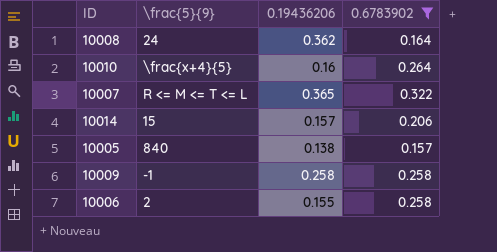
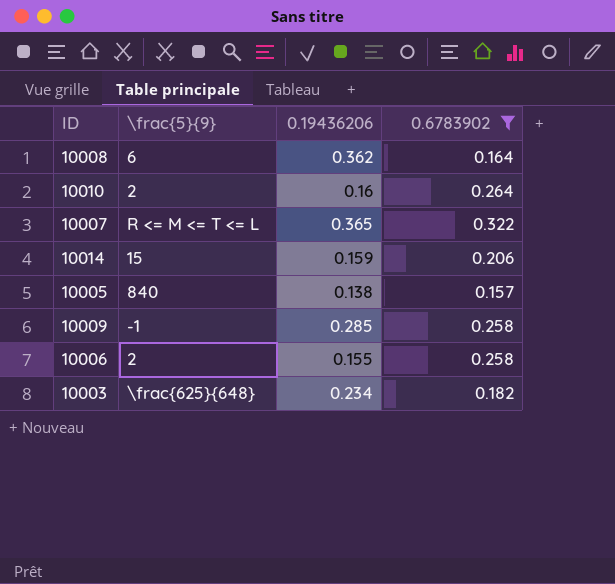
10008 | \frac{5}{9}: 24 -> 6
10010 | \frac{5}{9}: \frac{x+4}{5} -> 2
10014 | 0.19436206: 0.157 -> 0.159
10009 | 0.19436206: 0.258 -> 0.285
row 10003: none -> \frac{625}{648} | 0.234 | 0.182

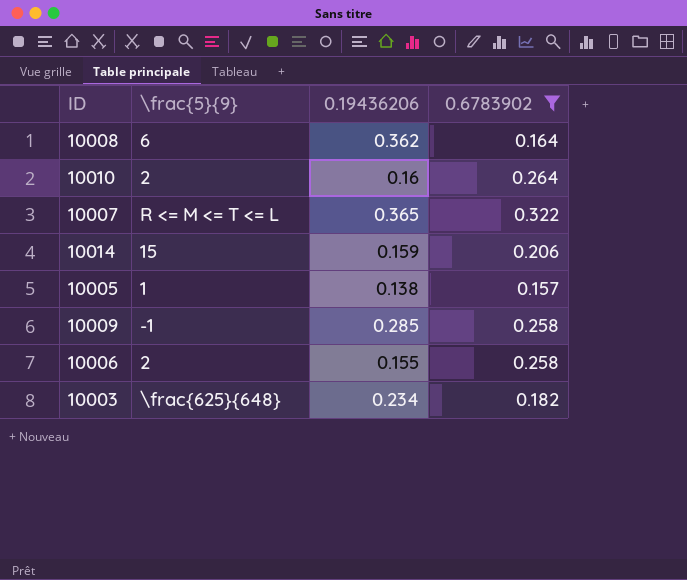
10005 | \frac{5}{9}: 840 -> 1

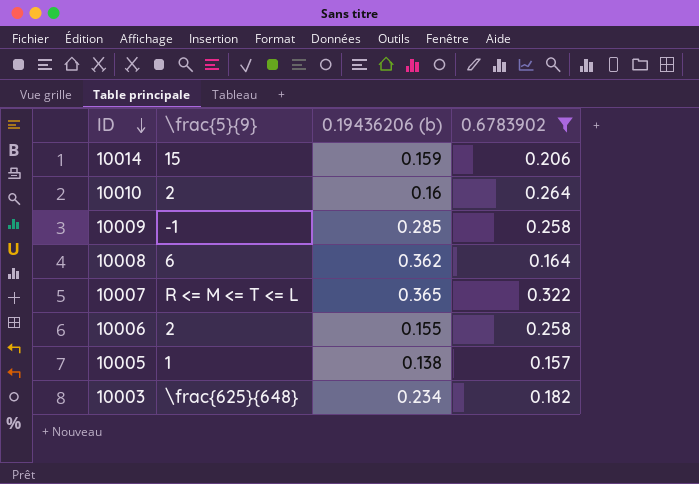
row order: none -> ID descending
column name: 0.19436206 -> 0.19436206 (b)

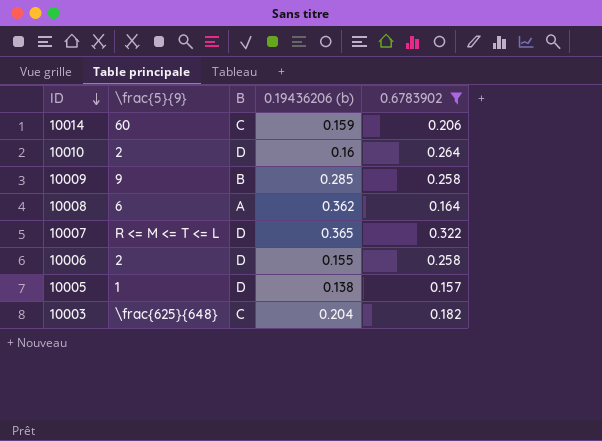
column B | position: none -> 3
10014 | \frac{5}{9}: 15 -> 60
10009 | \frac{5}{9}: -1 -> 9
10003 | 0.19436206 (b): 0.234 -> 0.204

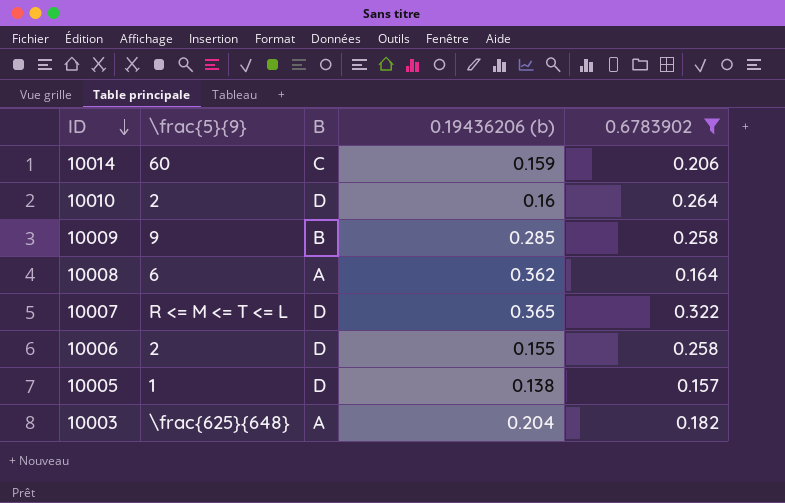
10003 | B: C -> A

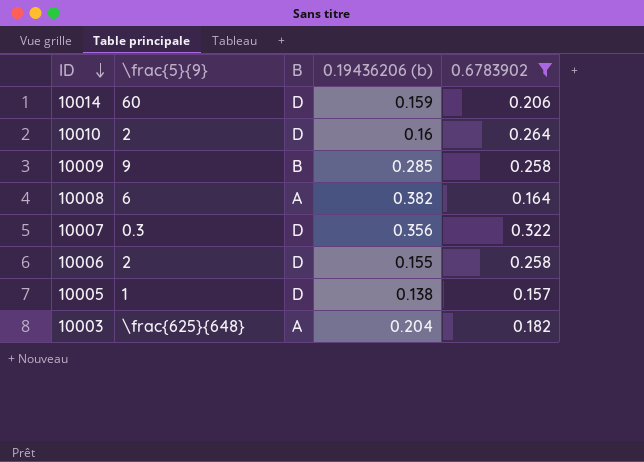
10014 | B: C -> D
10008 | 0.19436206 (b): 0.362 -> 0.382
10007 | \frac{5}{9}: R <= M <= T <= L -> 0.3
10007 | 0.19436206 (b): 0.365 -> 0.356

